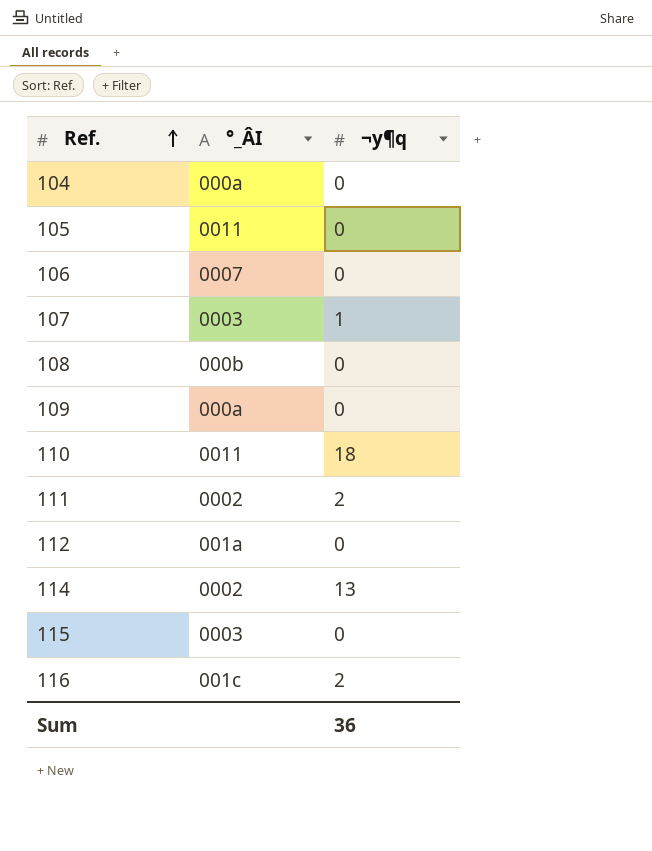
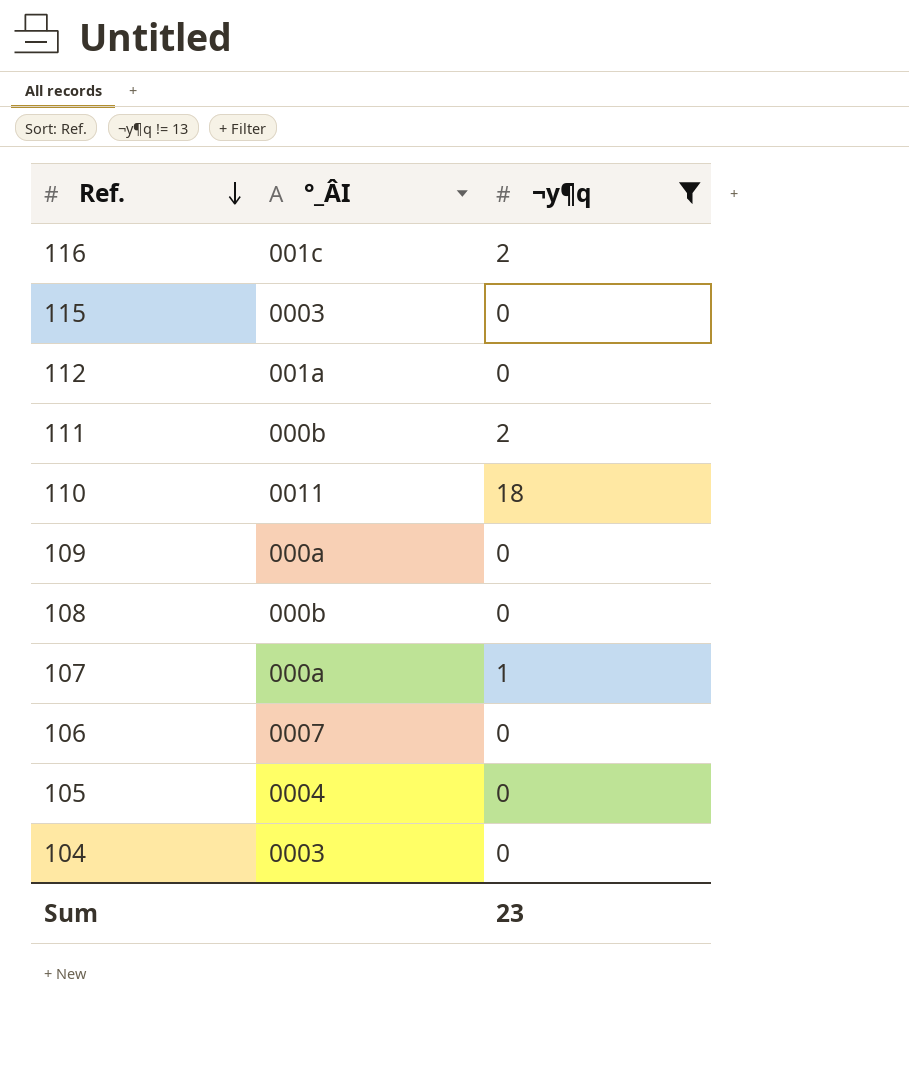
filter: none -> ¬y¶q != 13
row order: Ref. ascending -> Ref. descending
111 | °_ÂI: 0002 -> 000b
107 | °_ÂI: 0003 -> 000a
105 | °_ÂI: 0011 -> 0004
104 | °_ÂI: 000a -> 0003
Sum | ¬y¶q: 36 -> 23

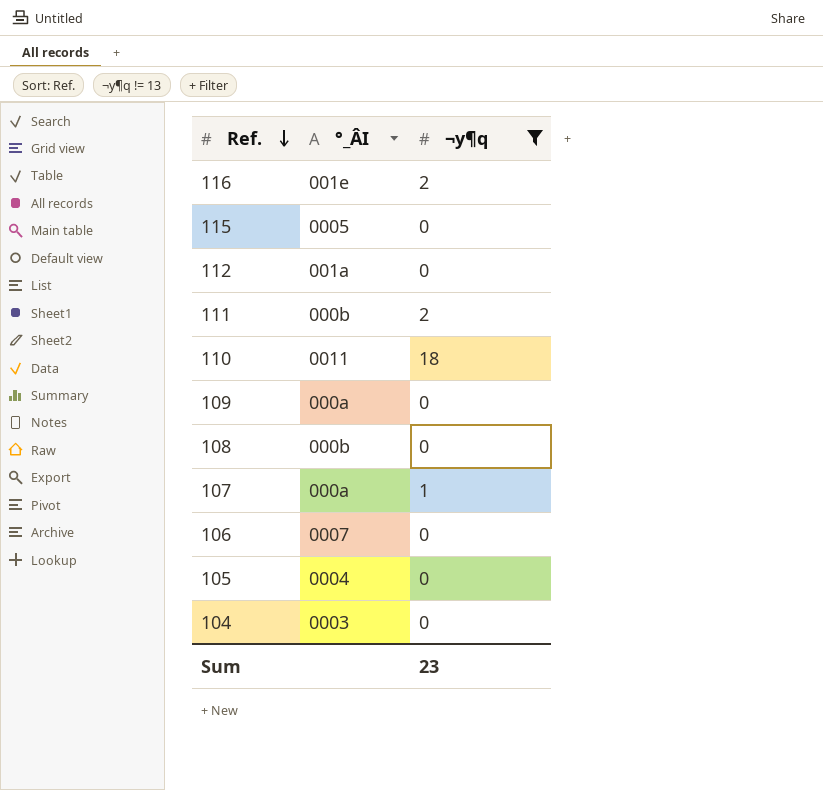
116 | °_ÂI: 001c -> 001e
115 | °_ÂI: 0003 -> 0005

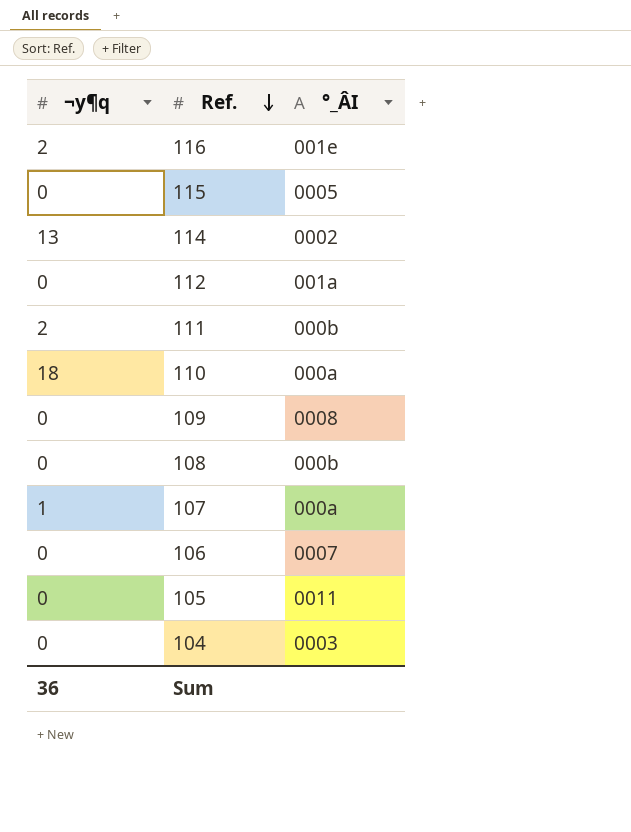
filter: ¬y¶q != 13 -> none
column ¬y¶q | position: 3 -> 1
110 | °_ÂI: 0011 -> 000a
109 | °_ÂI: 000a -> 0008
105 | °_ÂI: 0004 -> 0011
Sum | ¬y¶q: 23 -> 36

